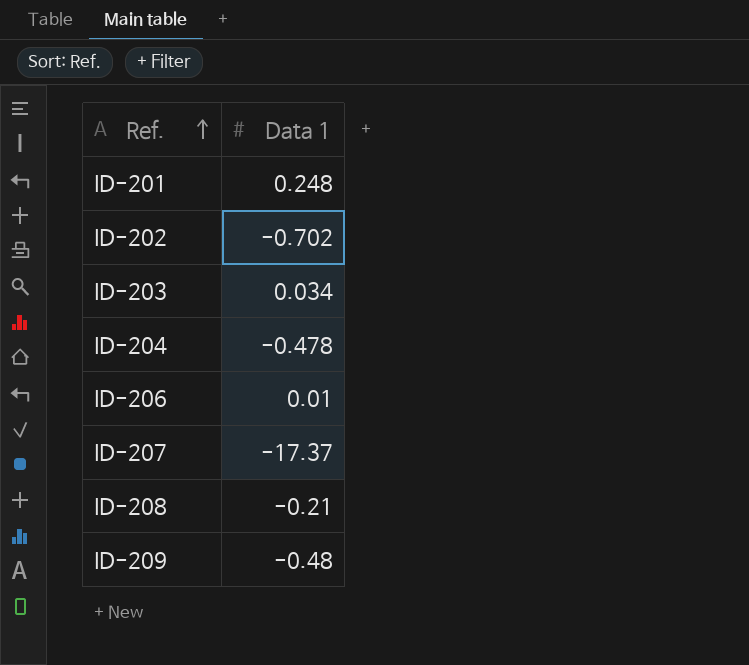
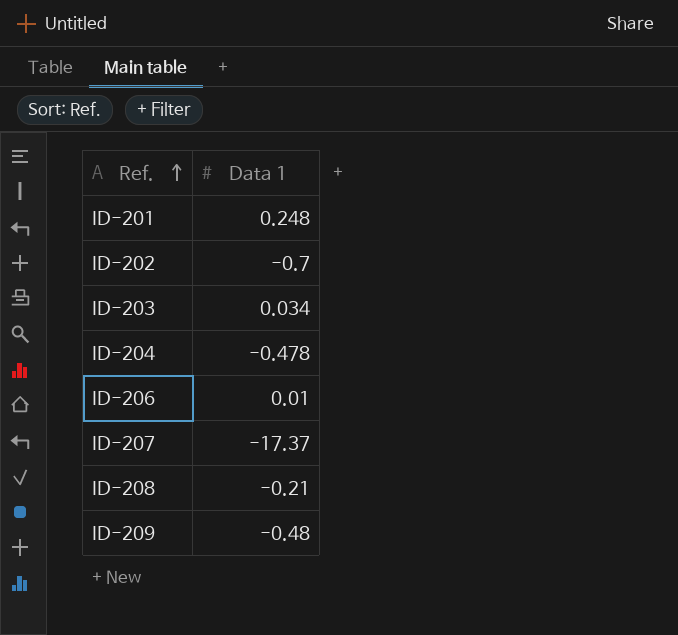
ID-202 | Data 1: -0.702 -> -0.7

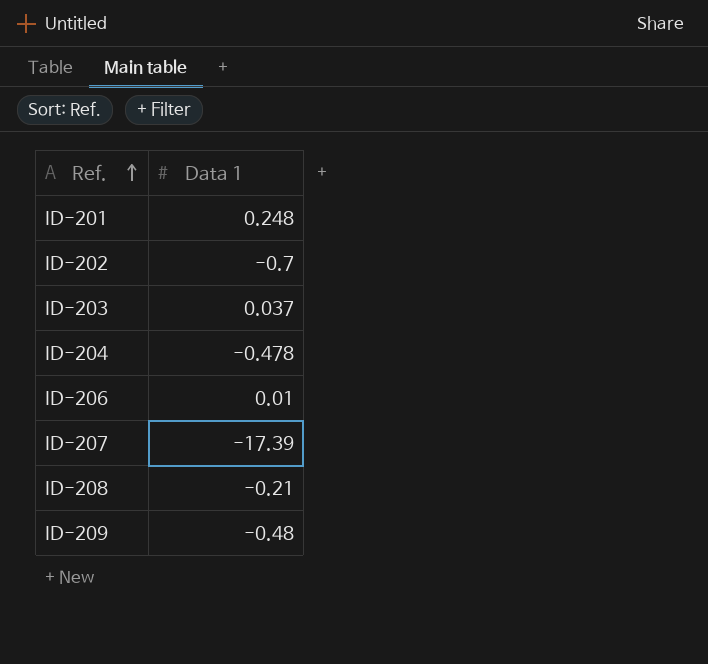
ID-203 | Data 1: 0.034 -> 0.037
ID-207 | Data 1: -17.37 -> -17.39

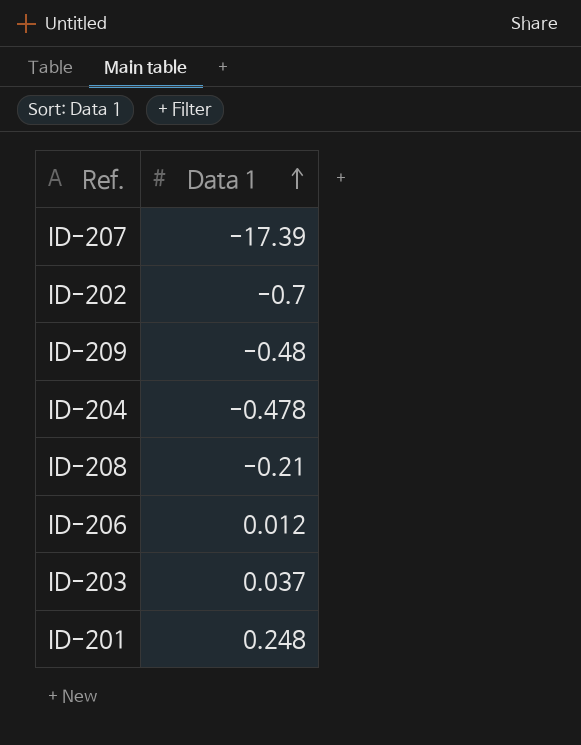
row order: Ref. ascending -> Data 1 ascending
ID-206 | Data 1: 0.01 -> 0.012

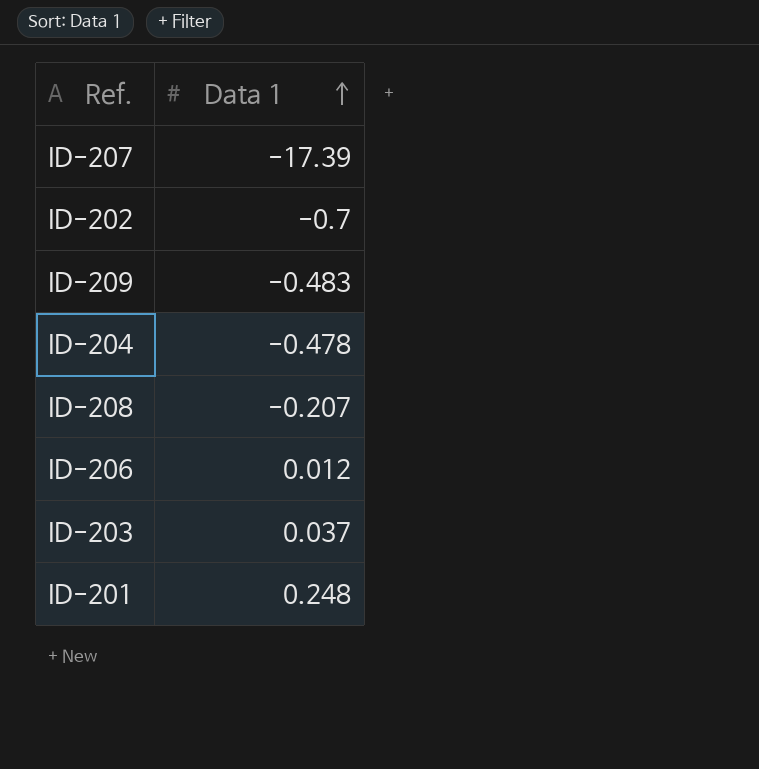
ID-209 | Data 1: -0.48 -> -0.483
ID-208 | Data 1: -0.21 -> -0.207

